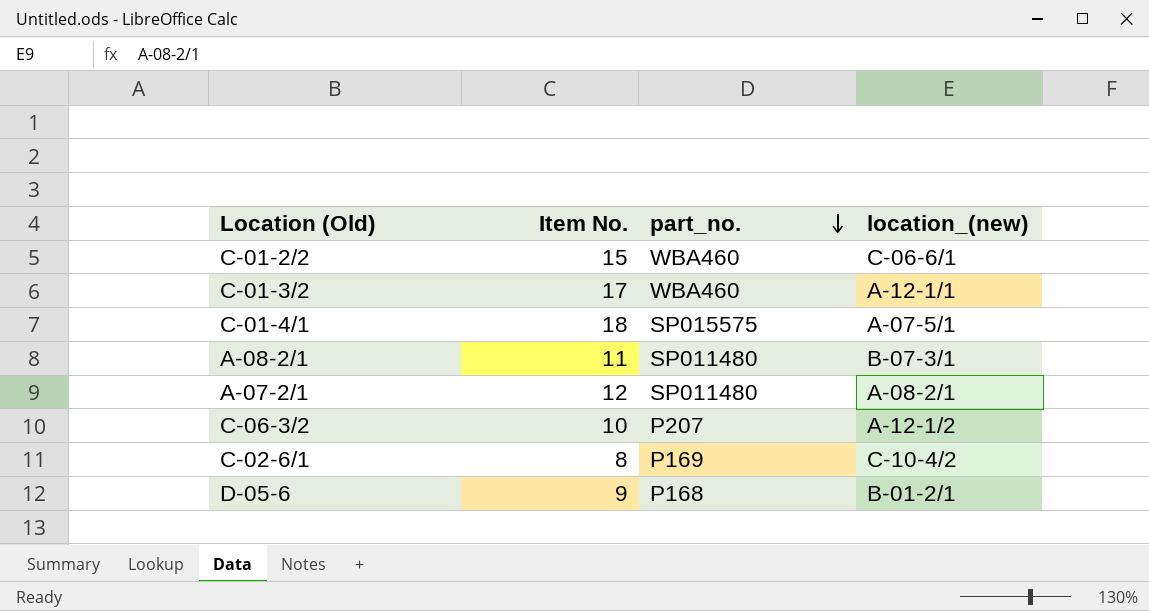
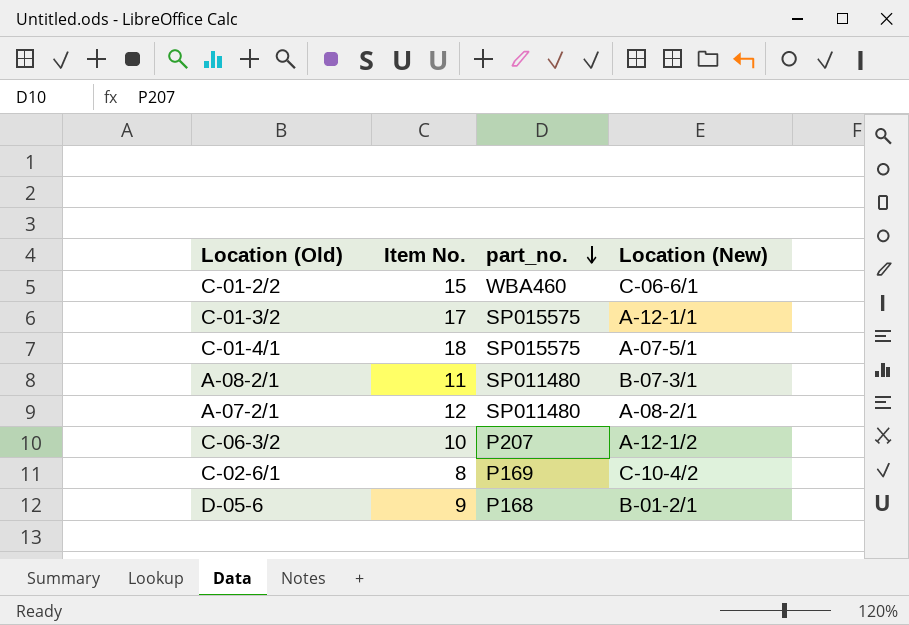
column name: location_(new) -> Location (New)
C-01-3/2 | part_no.: WBA460 -> SP015575

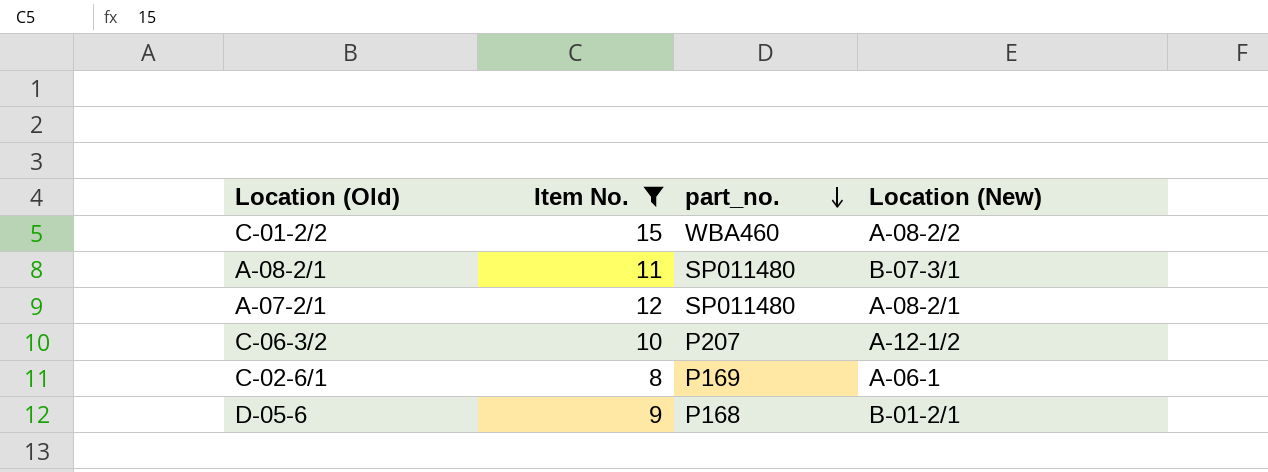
filter: none -> Item No. <= 15
C-01-2/2 | Location (New): C-06-6/1 -> A-08-2/2
C-02-6/1 | Location (New): C-10-4/2 -> A-06-1

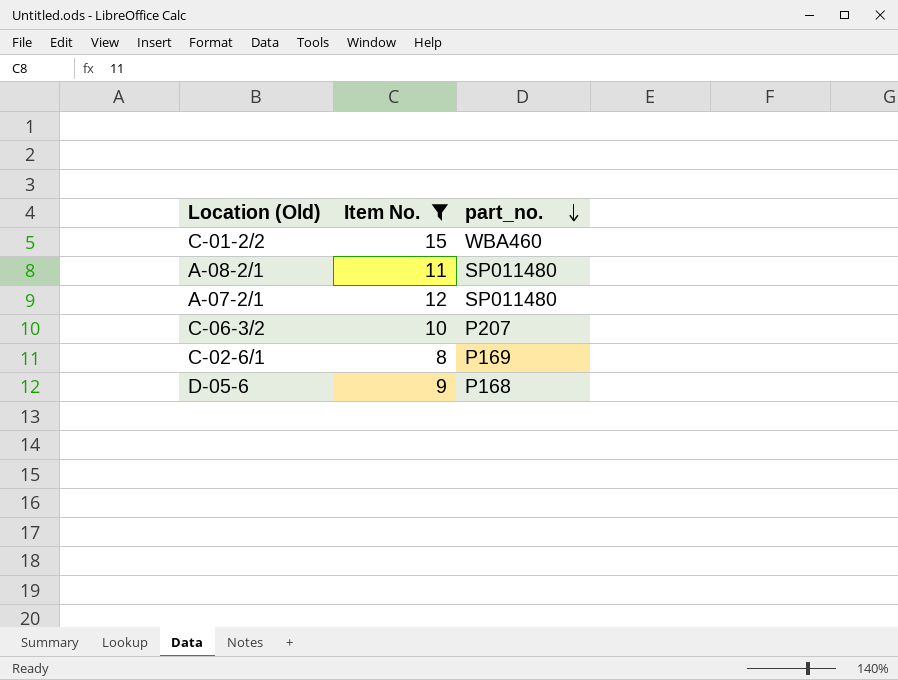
column Location (New) | position: 4 -> none

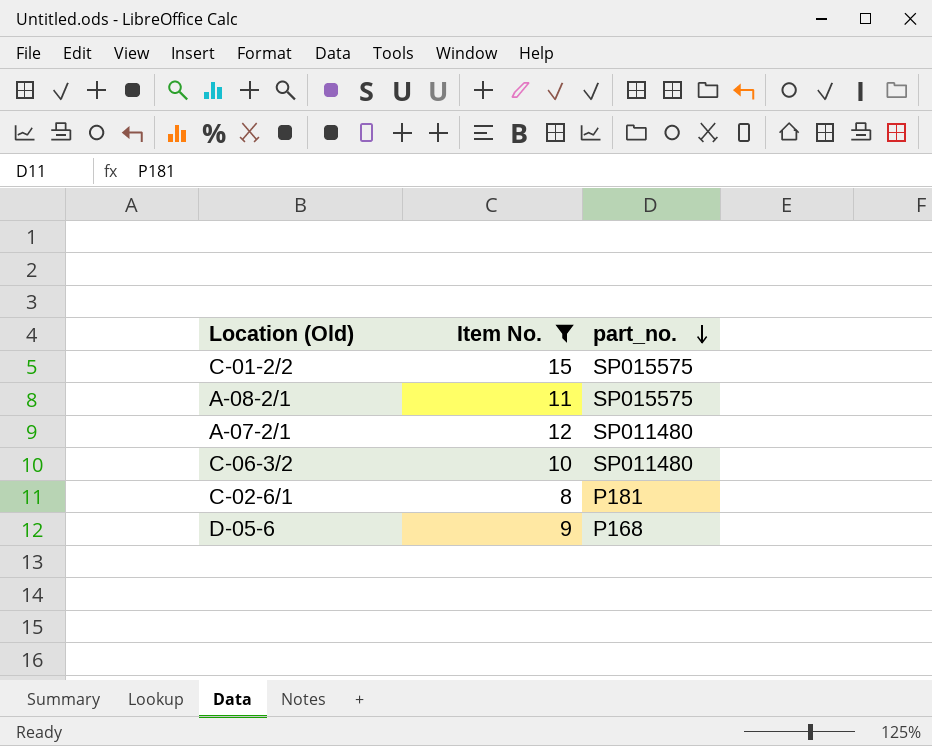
C-01-2/2 | part_no.: WBA460 -> SP015575
A-08-2/1 | part_no.: SP011480 -> SP015575
C-06-3/2 | part_no.: P207 -> SP011480
C-02-6/1 | part_no.: P169 -> P181

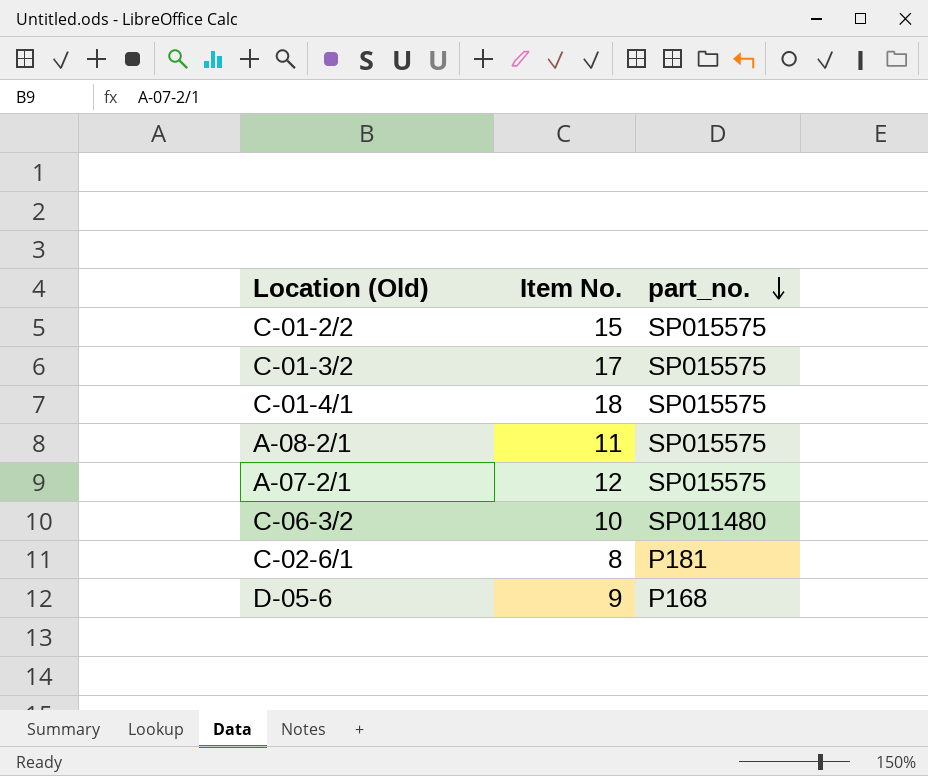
filter: Item No. <= 15 -> none
A-07-2/1 | part_no.: SP011480 -> SP015575

